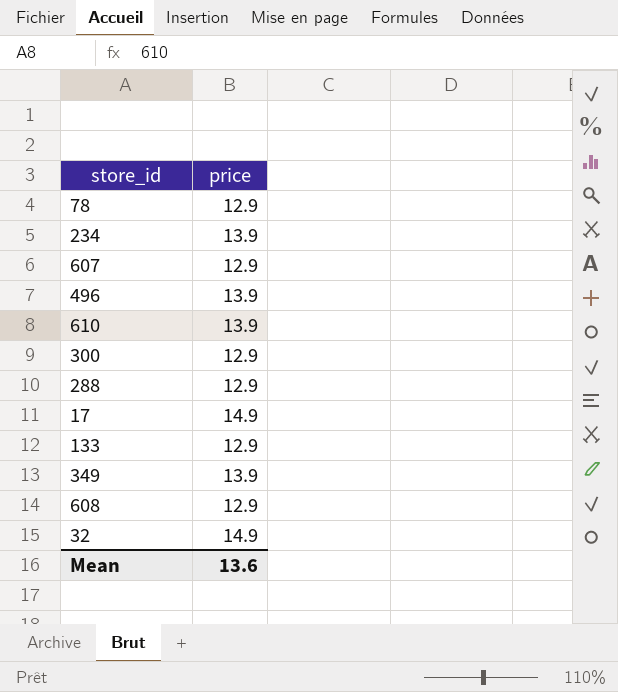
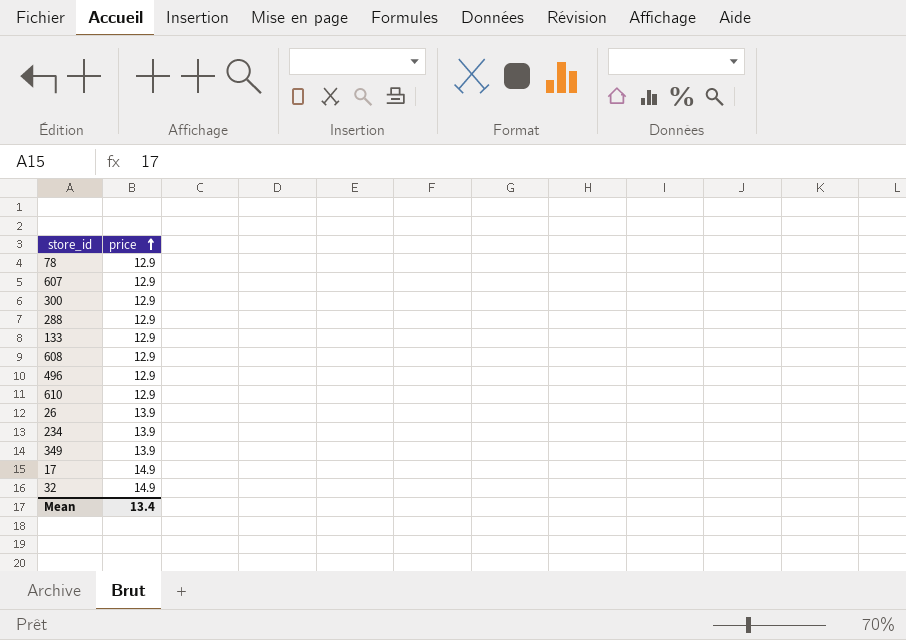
row order: none -> price ascending
496 | price: 13.9 -> 12.9
610 | price: 13.9 -> 12.9
row 26: none -> 13.9
Mean | price: 13.6 -> 13.4

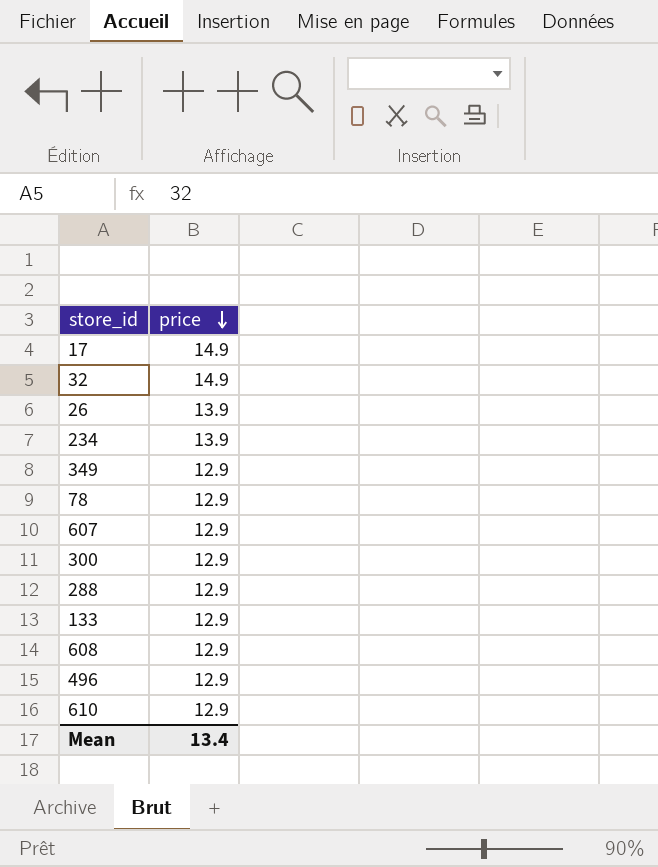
row order: price ascending -> price descending
349 | price: 13.9 -> 12.9

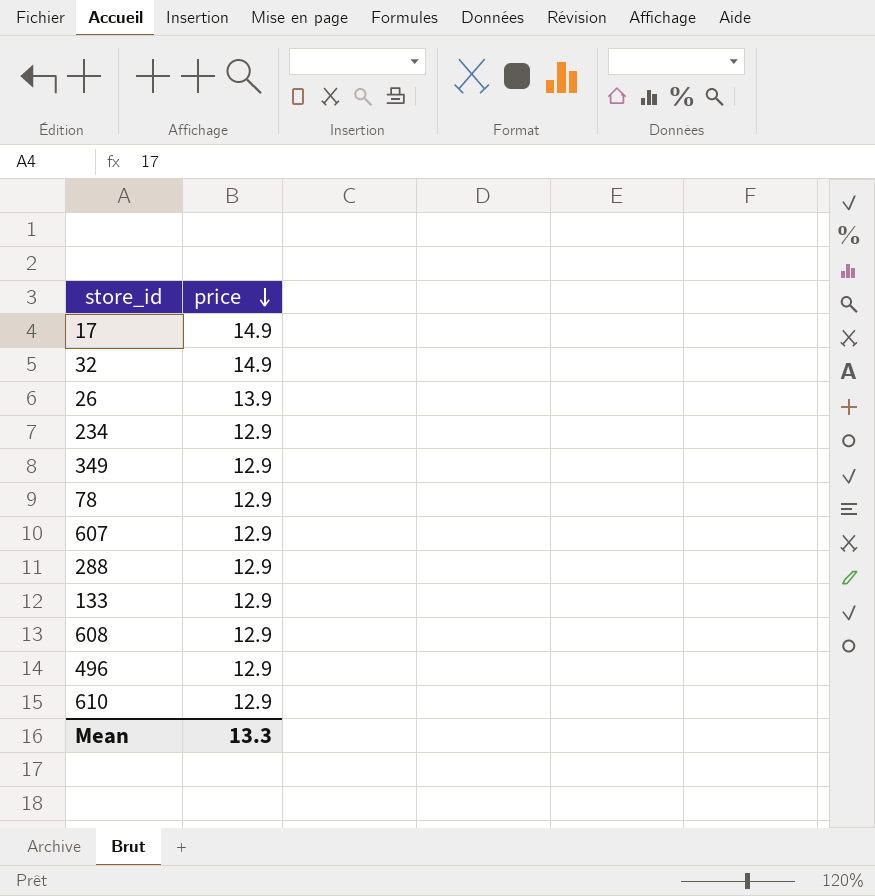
row 300: 12.9 -> none
234 | price: 13.9 -> 12.9
Mean | price: 13.4 -> 13.3

